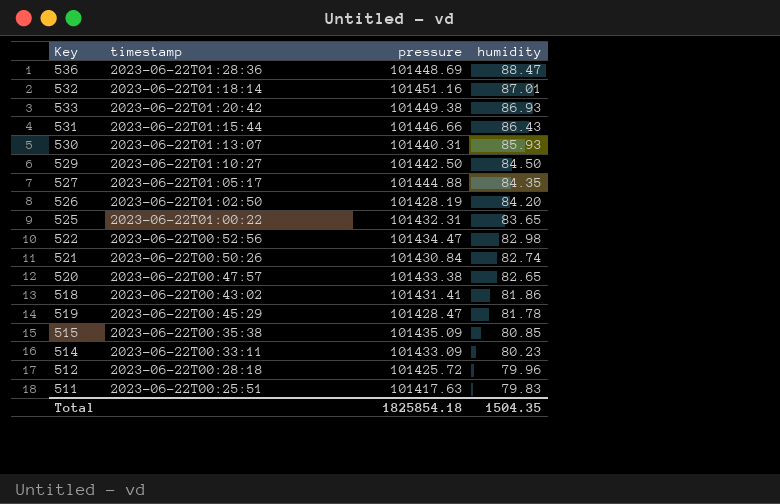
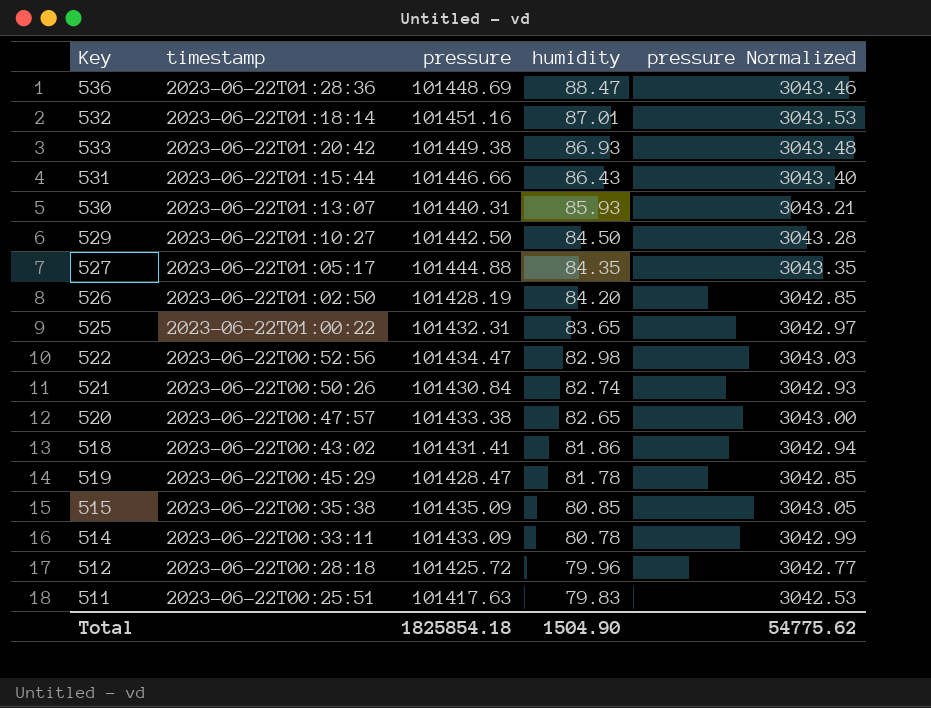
column pressure Normalized | formula: none -> [pressure] * 0.03
514 | humidity: 80.23 -> 80.78
Total | humidity: 1504.35 -> 1504.90

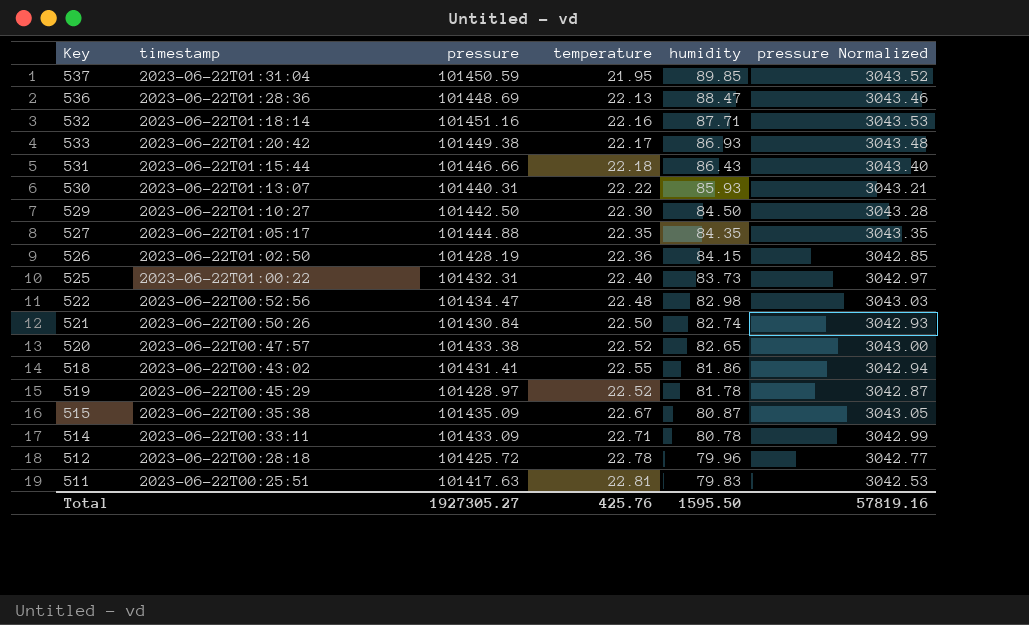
column temperature | position: none -> 4
row 537: none -> 2023-06-22T01:31:04 | 101450.59 | 21.95 | 89.85 | 3043.52
532 | humidity: 87.01 -> 87.71
526 | humidity: 84.20 -> 84.15
525 | humidity: 83.65 -> 83.73
519 | pressure: 101428.47 -> 101428.97
519 | pressure Normalized: 3042.85 -> 3042.87
515 | humidity: 80.85 -> 80.87
Total | pressure: 1825854.18 -> 1927305.27
Total | humidity: 1504.90 -> 1595.50
Total | pressure Normalized: 54775.62 -> 57819.16

